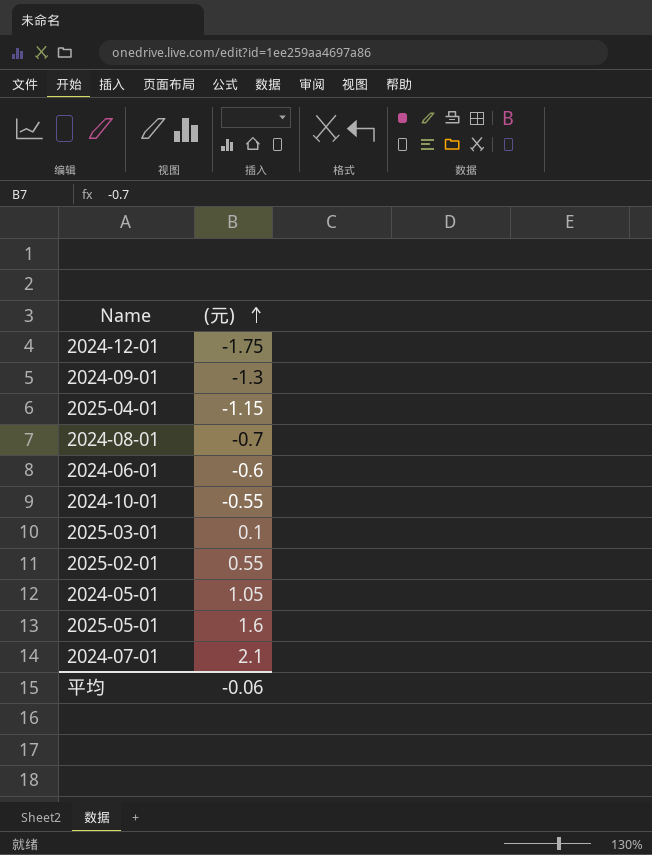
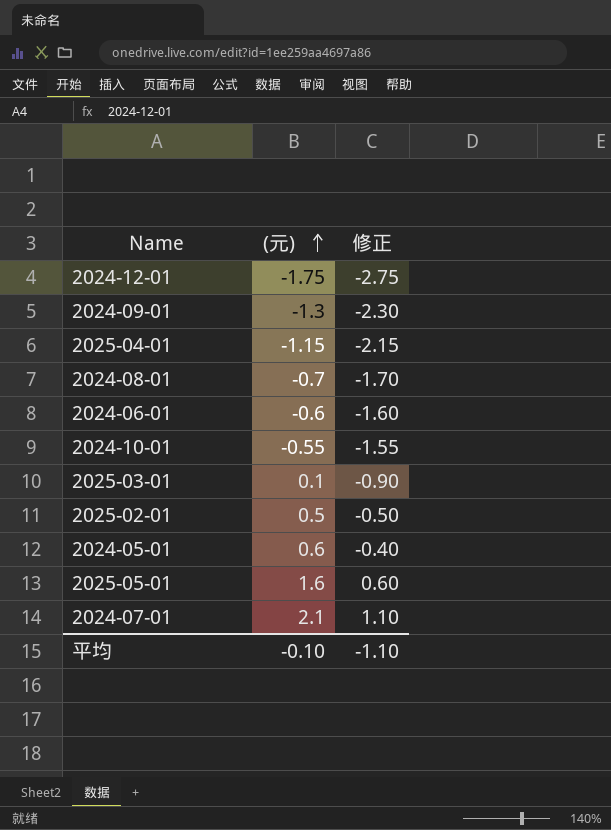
column 修正 | formula: none -> [(元)] - 1
2025-02-01 | (元): 0.55 -> 0.5
2024-05-01 | (元): 1.05 -> 0.6
平均 | (元): -0.06 -> -0.10

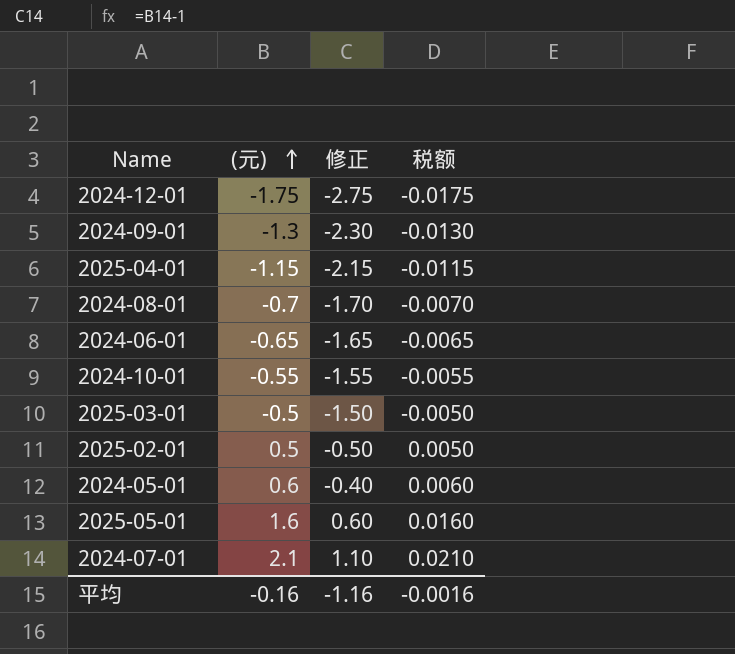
column 税额 | formula: none -> [(元)] * 0.01
2024-06-01 | (元): -0.6 -> -0.65
2024-06-01 | 修正: -1.60 -> -1.65
2025-03-01 | (元): 0.1 -> -0.5
2025-03-01 | 修正: -0.90 -> -1.50
平均 | (元): -0.10 -> -0.16
平均 | 修正: -1.10 -> -1.16

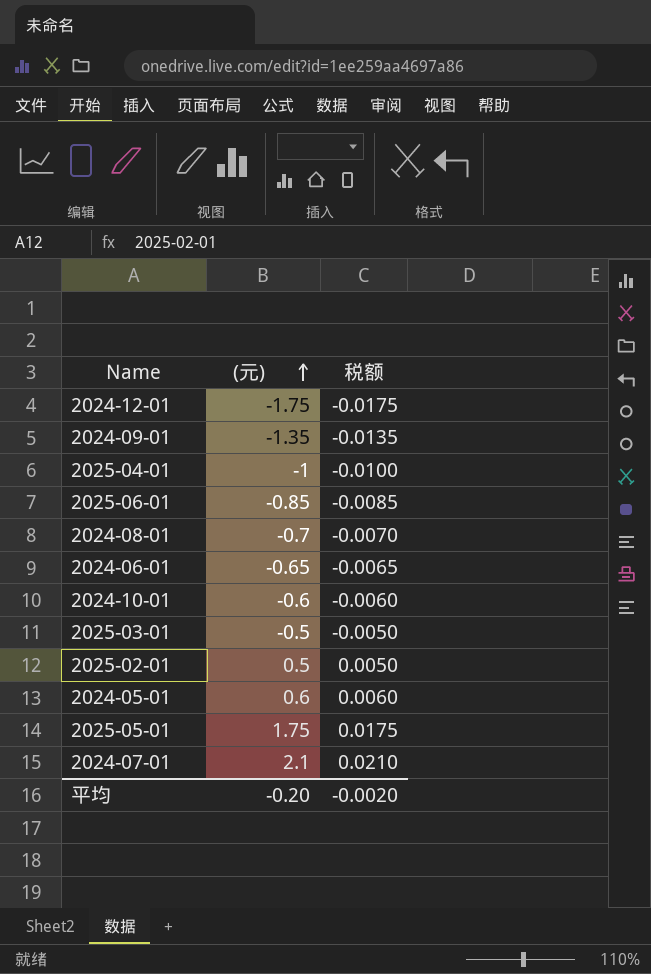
column 修正 | formula: [(元)] - 1 -> none
2024-09-01 | (元): -1.3 -> -1.35
2024-09-01 | 税额: -0.0130 -> -0.0135
2025-04-01 | (元): -1.15 -> -1
2025-04-01 | 税额: -0.0115 -> -0.0100
row 2025-06-01: none -> -0.85 | -0.0085
2024-10-01 | (元): -0.55 -> -0.6
2024-10-01 | 税额: -0.0055 -> -0.0060
2025-05-01 | (元): 1.6 -> 1.75
2025-05-01 | 税额: 0.0160 -> 0.0175
平均 | (元): -0.16 -> -0.20
平均 | 税额: -0.0016 -> -0.0020

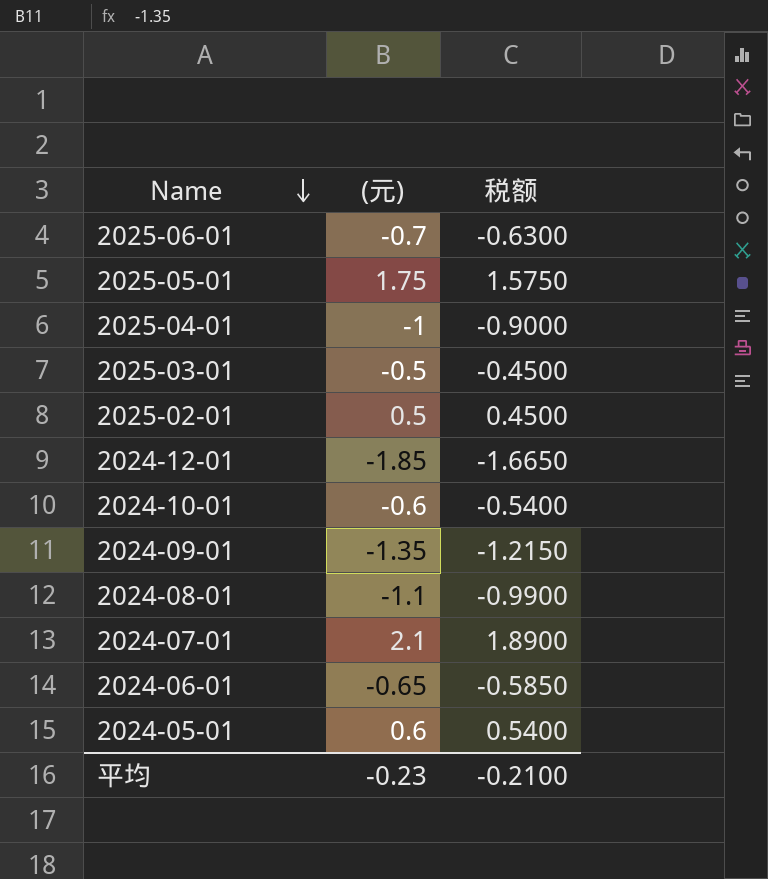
row order: (元) ascending -> Name descending
column 税额 | formula: [(元)] * 0.01 -> [(元)] * 0.9
2025-06-01 | (元): -0.85 -> -0.7
2024-12-01 | (元): -1.75 -> -1.85
2024-08-01 | (元): -0.7 -> -1.1
平均 | (元): -0.20 -> -0.23
平均 | 税额: -0.0020 -> -0.2100

